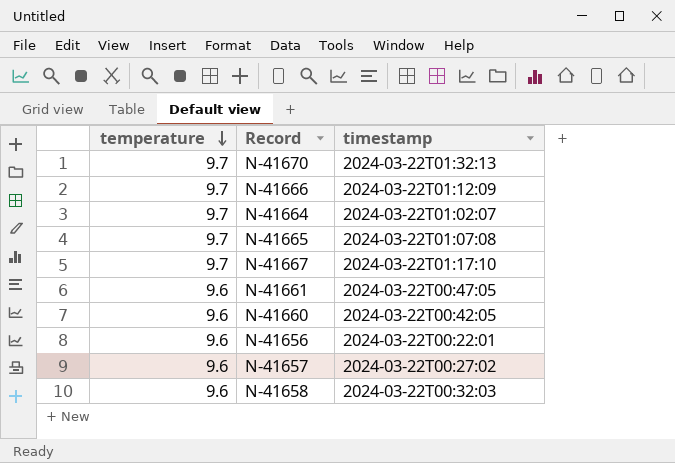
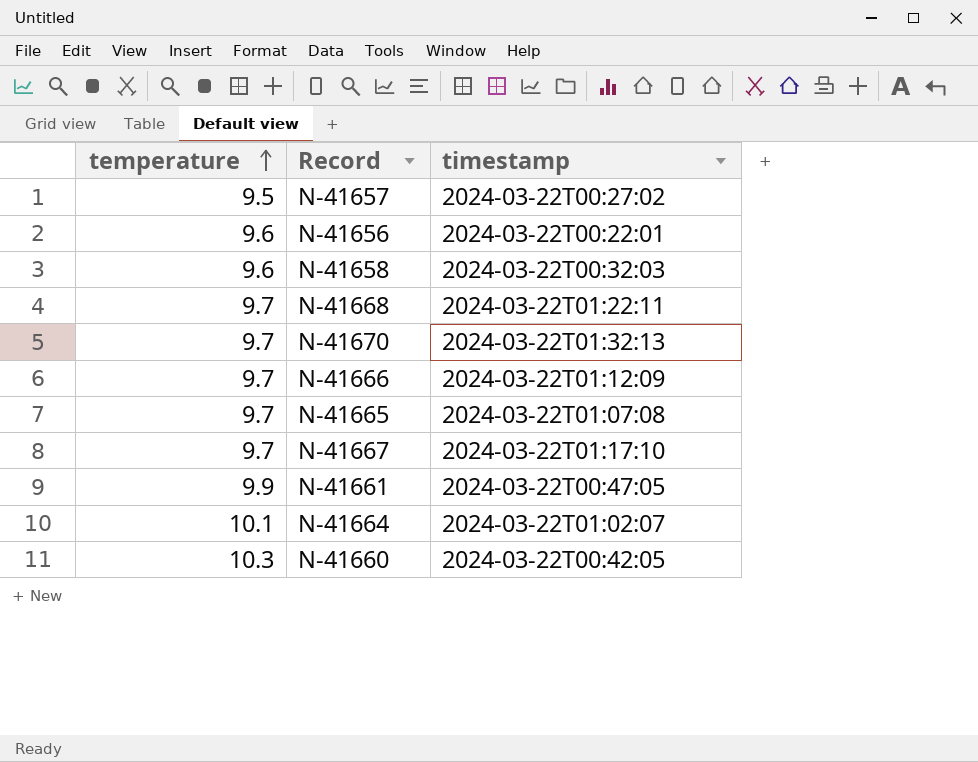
row order: temperature descending -> temperature ascending
N-41657 | temperature: 9.6 -> 9.5
row N-41668: none -> 9.7 | 2024-03-22T01:22:11
N-41661 | temperature: 9.6 -> 9.9
N-41664 | temperature: 9.7 -> 10.1
N-41660 | temperature: 9.6 -> 10.3

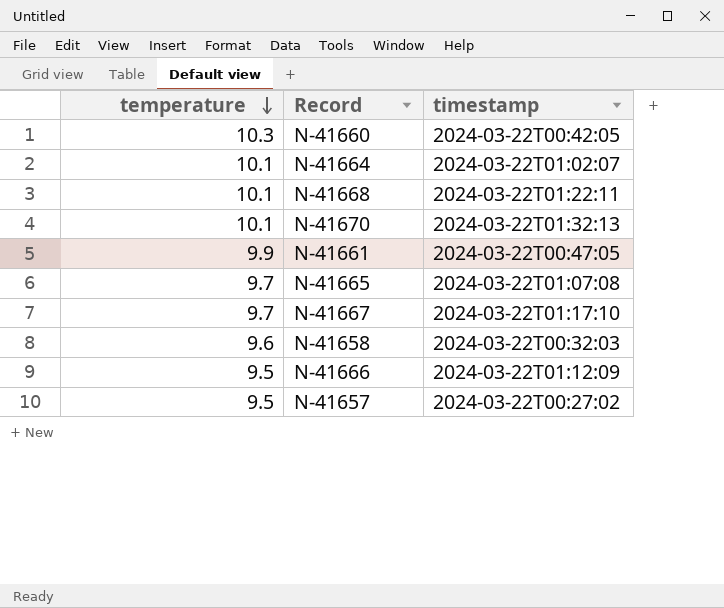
row order: temperature ascending -> temperature descending
row N-41656: 9.6 | 2024-03-22T00:22:01 -> none
N-41668 | temperature: 9.7 -> 10.1
N-41670 | temperature: 9.7 -> 10.1
N-41666 | temperature: 9.7 -> 9.5

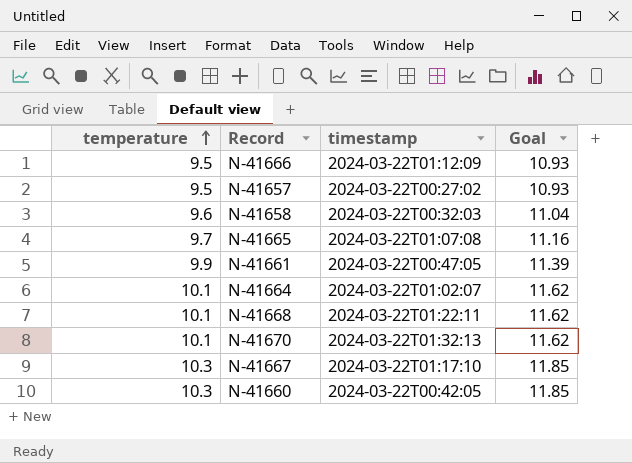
row order: temperature descending -> temperature ascending
column Goal | formula: none -> [temperature] * 1.15
N-41667 | temperature: 9.7 -> 10.3

